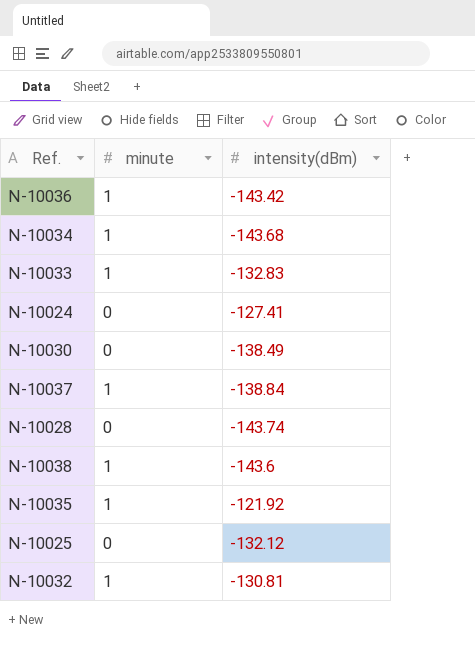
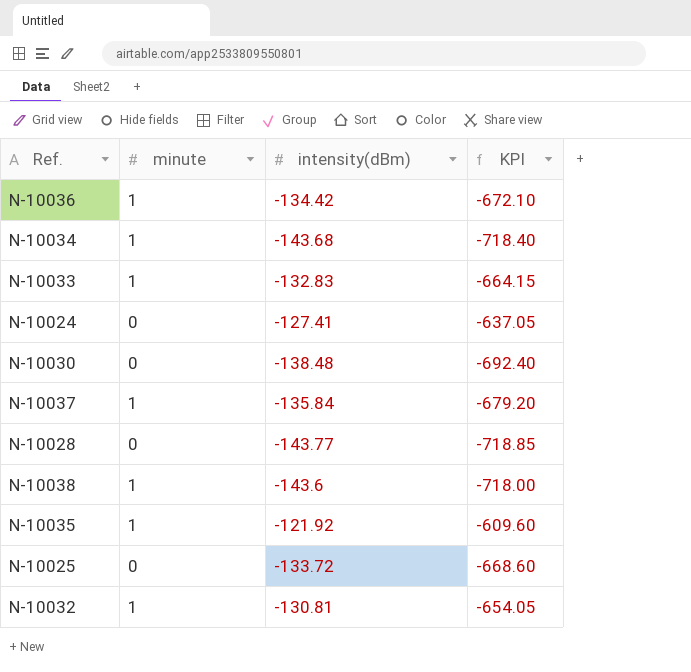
column KPI | formula: none -> [intensity(dBm)] * 5
N-10036 | intensity(dBm): -143.42 -> -134.42
N-10030 | intensity(dBm): -138.49 -> -138.48
N-10037 | intensity(dBm): -138.84 -> -135.84
N-10028 | intensity(dBm): -143.74 -> -143.77
N-10025 | intensity(dBm): -132.12 -> -133.72

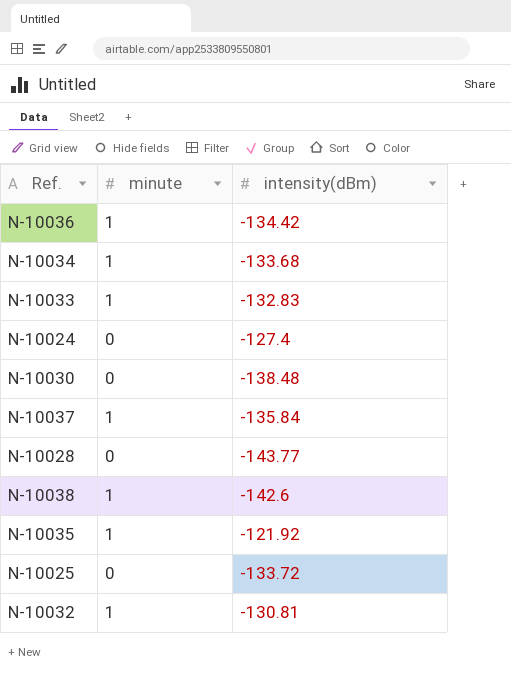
column KPI | formula: [intensity(dBm)] * 5 -> none
N-10034 | intensity(dBm): -143.68 -> -133.68
N-10024 | intensity(dBm): -127.41 -> -127.4
N-10038 | intensity(dBm): -143.6 -> -142.6

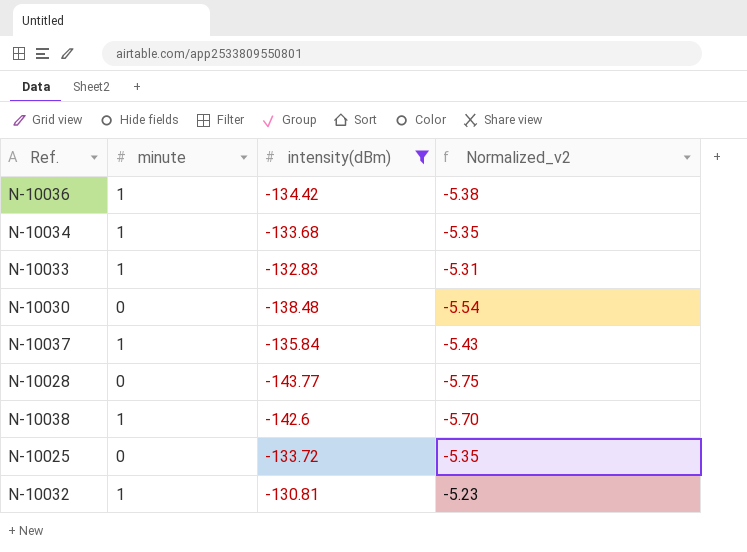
filter: none -> intensity(dBm) <= -130.81
column Normalized_v2 | formula: none -> [intensity(dBm)] * 0.04

